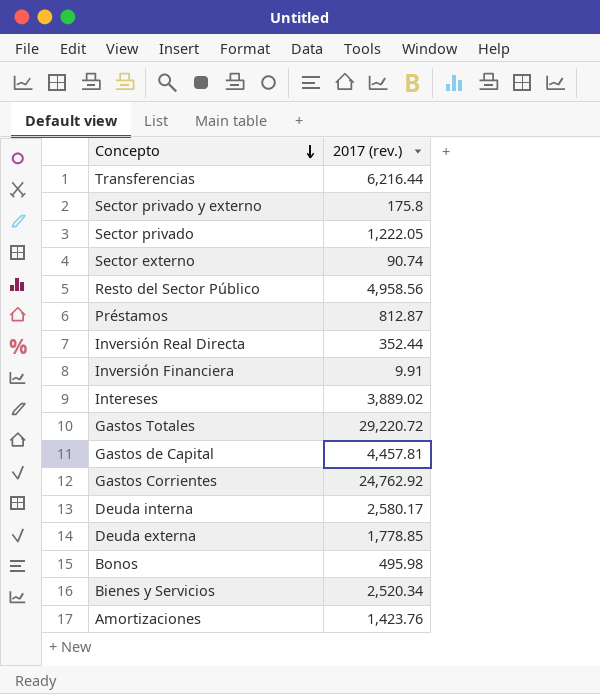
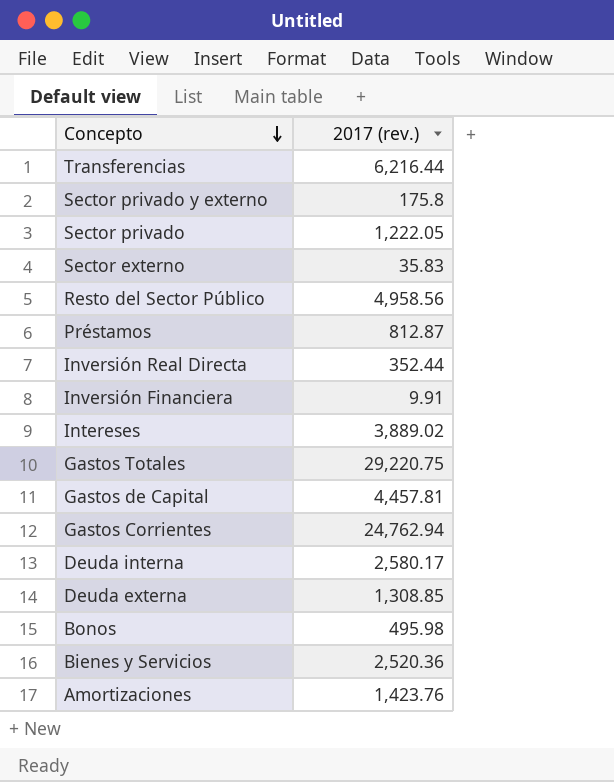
Sector externo | 2017 (rev.): 90.74 -> 35.83
Gastos Totales | 2017 (rev.): 29,220.72 -> 29,220.75
Gastos Corrientes | 2017 (rev.): 24,762.92 -> 24,762.94
Deuda externa | 2017 (rev.): 1,778.85 -> 1,308.85
Bienes y Servicios | 2017 (rev.): 2,520.34 -> 2,520.36

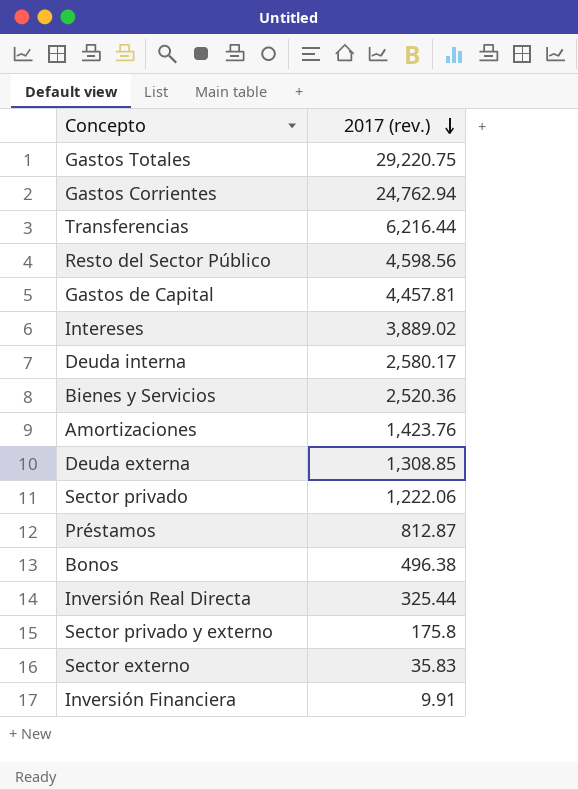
row order: Concepto descending -> 2017 (rev.) descending
Resto del Sector Público | 2017 (rev.): 4,958.56 -> 4,598.56
Sector privado | 2017 (rev.): 1,222.05 -> 1,222.06
Bonos | 2017 (rev.): 495.98 -> 496.38
Inversión Real Directa | 2017 (rev.): 352.44 -> 325.44

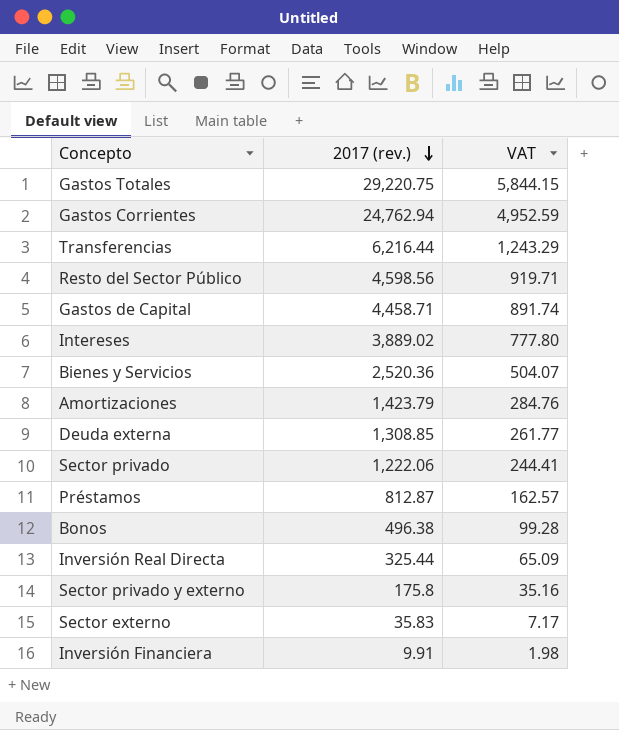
column VAT | formula: none -> [2017 (rev.)] * 0.2
row Deuda interna: 2,580.17 -> none
Gastos de Capital | 2017 (rev.): 4,457.81 -> 4,458.71
Amortizaciones | 2017 (rev.): 1,423.76 -> 1,423.79

